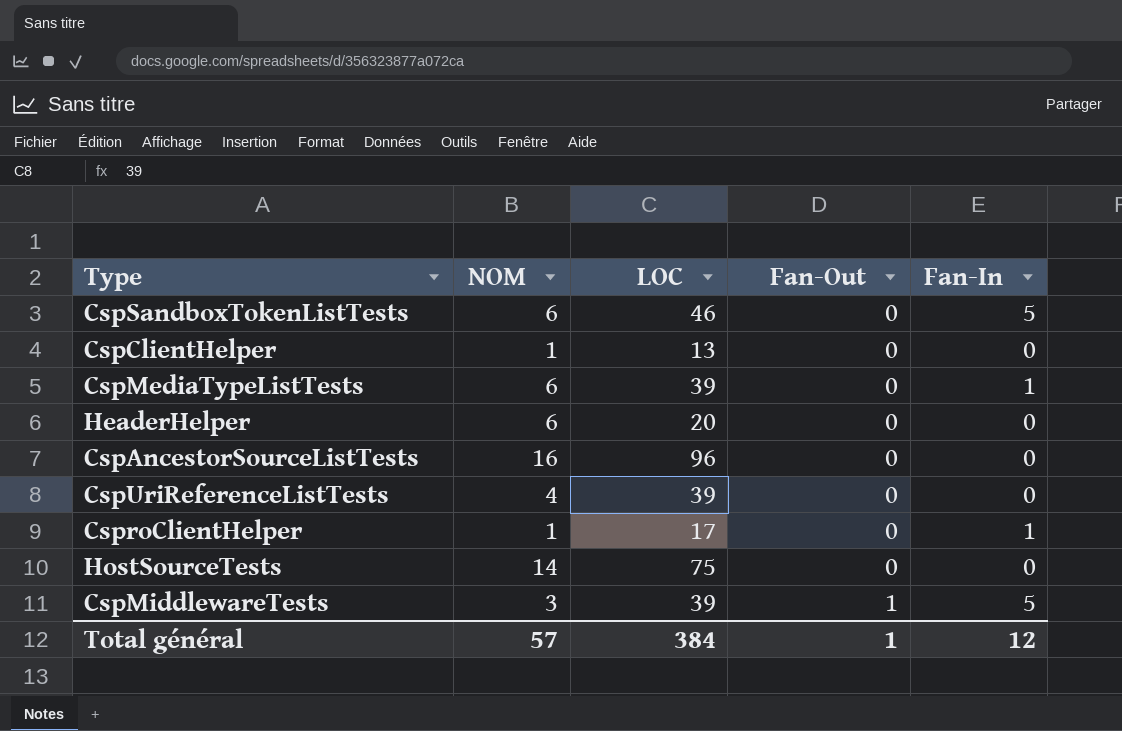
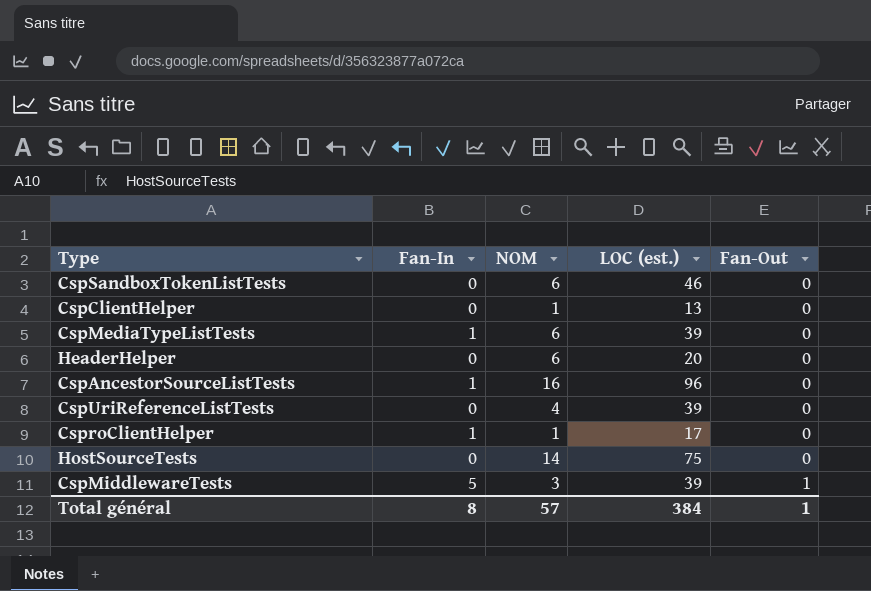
column Fan-In | position: 5 -> 2
column name: LOC -> LOC (est.)
CspSandboxTokenListTests | Fan-In: 5 -> 0
CspAncestorSourceListTests | Fan-In: 0 -> 1
Total général | Fan-In: 12 -> 8

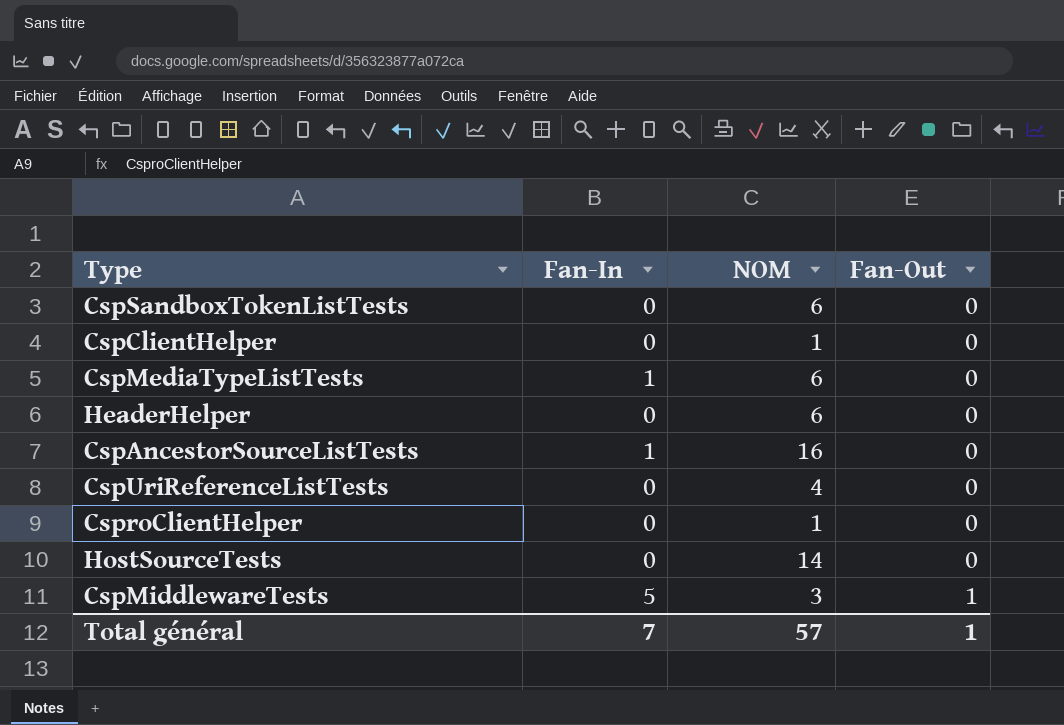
column LOC (est.) | position: 4 -> none
CsproClientHelper | Fan-In: 1 -> 0
Total général | Fan-In: 8 -> 7

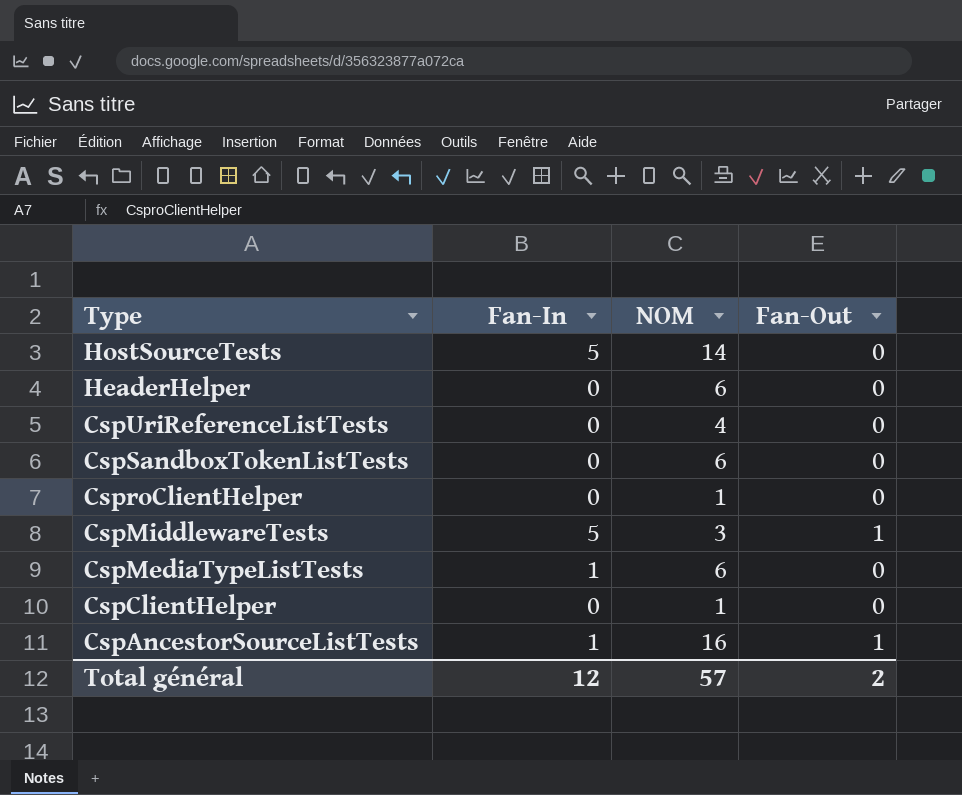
row order: Fan-Out ascending -> Type descending
HostSourceTests | Fan-In: 0 -> 5
CspAncestorSourceListTests | Fan-Out: 0 -> 1
Total général | Fan-In: 7 -> 12
Total général | Fan-Out: 1 -> 2

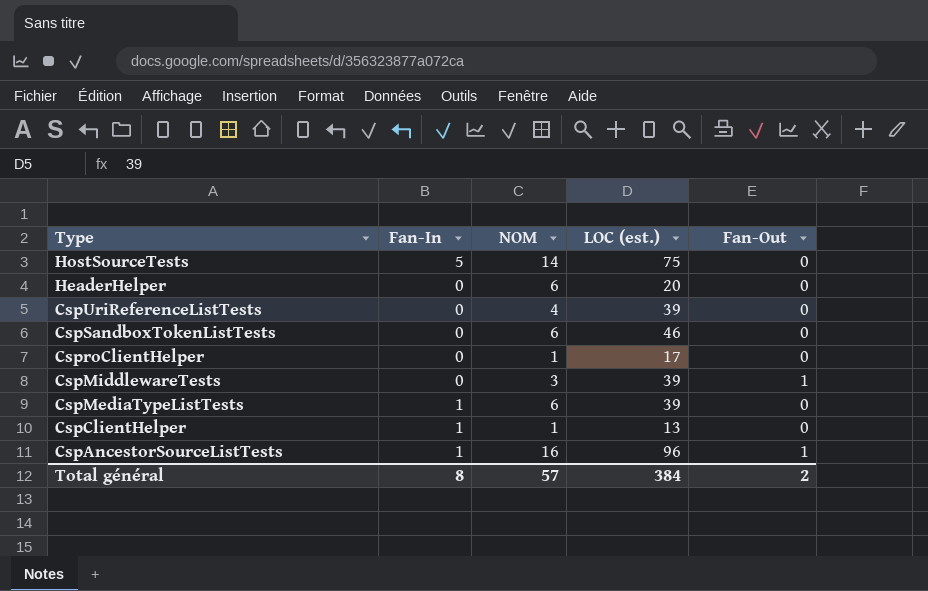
column LOC (est.) | position: none -> 4
CspMiddlewareTests | Fan-In: 5 -> 0
CspClientHelper | Fan-In: 0 -> 1
Total général | Fan-In: 12 -> 8

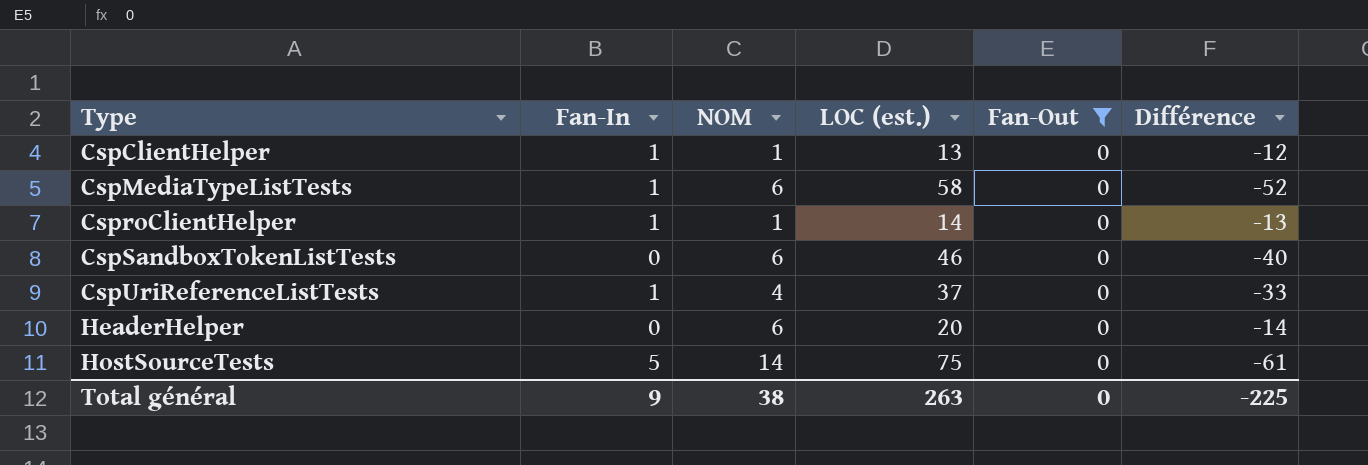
filter: none -> Fan-Out = 0
row order: Type descending -> Type ascending
column Différence | formula: none -> [NOM] - [LOC (est.)]
CspMediaTypeListTests | LOC (est.): 39 -> 58
CsproClientHelper | Fan-In: 0 -> 1
CsproClientHelper | LOC (est.): 17 -> 14
CspUriReferenceListTests | Fan-In: 0 -> 1
CspUriReferenceListTests | LOC (est.): 39 -> 37
Total général | Fan-In: 8 -> 9
Total général | NOM: 57 -> 38
Total général | LOC (est.): 384 -> 263
Total général | Fan-Out: 2 -> 0

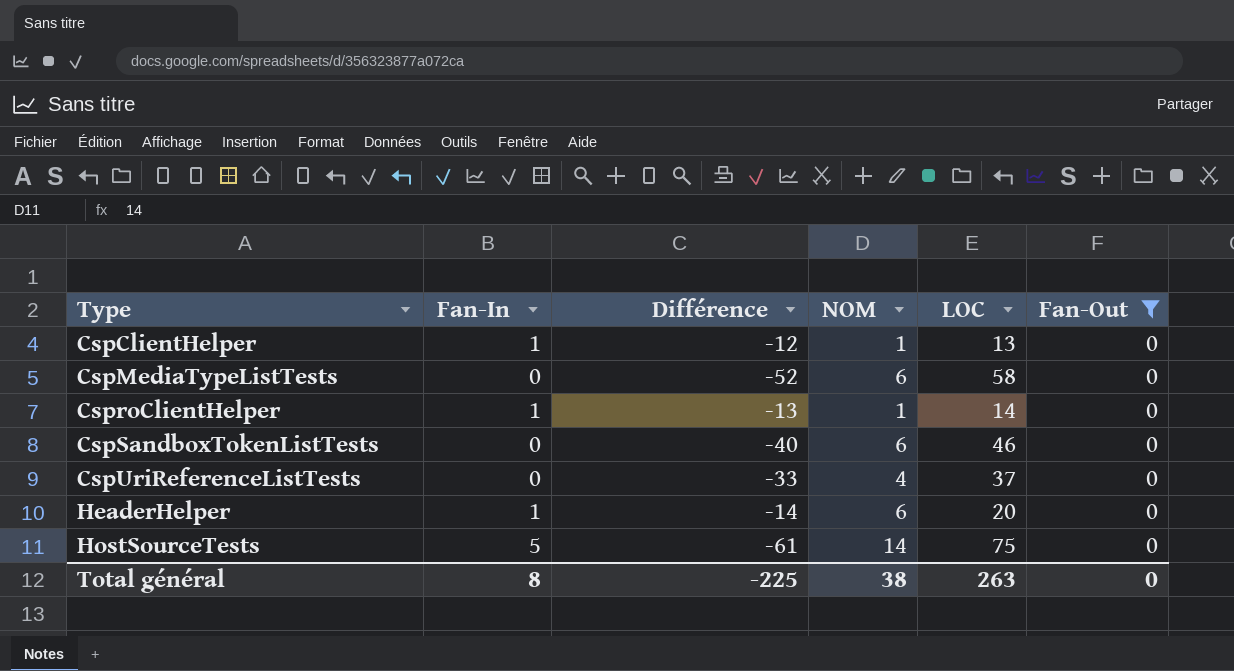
column Différence | position: 6 -> 3
column name: LOC (est.) -> LOC
CspMediaTypeListTests | Fan-In: 1 -> 0
CspUriReferenceListTests | Fan-In: 1 -> 0
HeaderHelper | Fan-In: 0 -> 1
Total général | Fan-In: 9 -> 8

